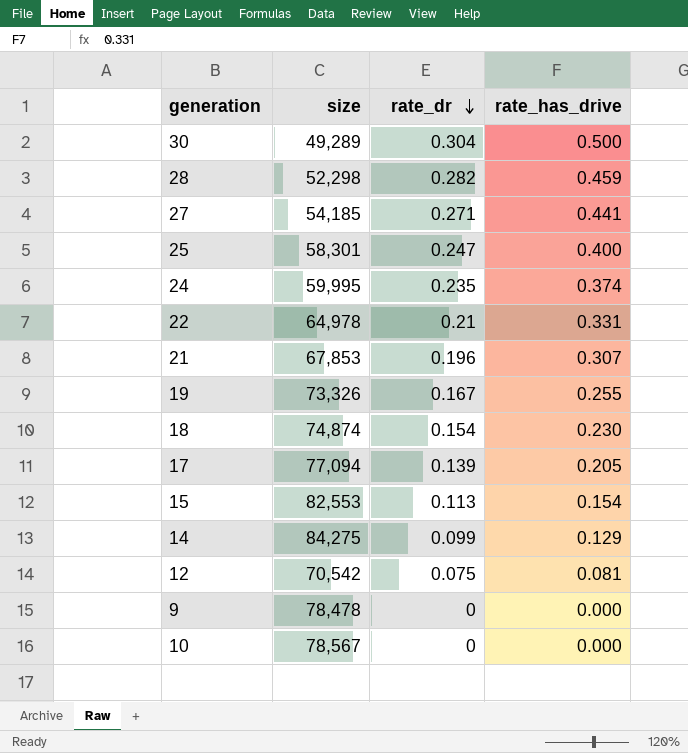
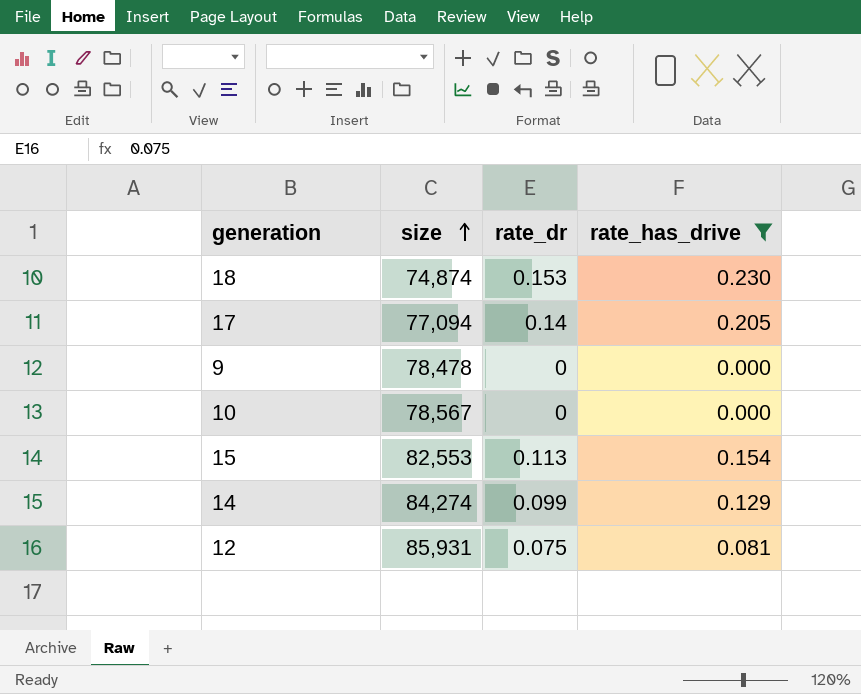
filter: none -> rate_has_drive <= 0.230
row order: rate_dr descending -> size ascending
18 | rate_dr: 0.154 -> 0.153
17 | rate_dr: 0.139 -> 0.14
14 | size: 84,275 -> 84,274
12 | size: 70,542 -> 85,931

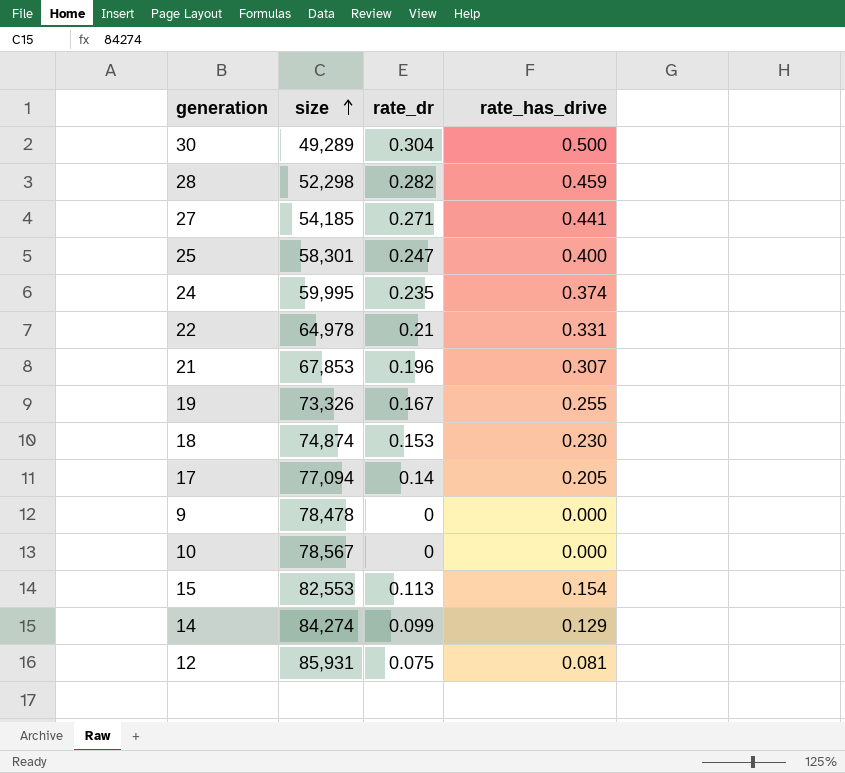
filter: rate_has_drive <= 0.230 -> none

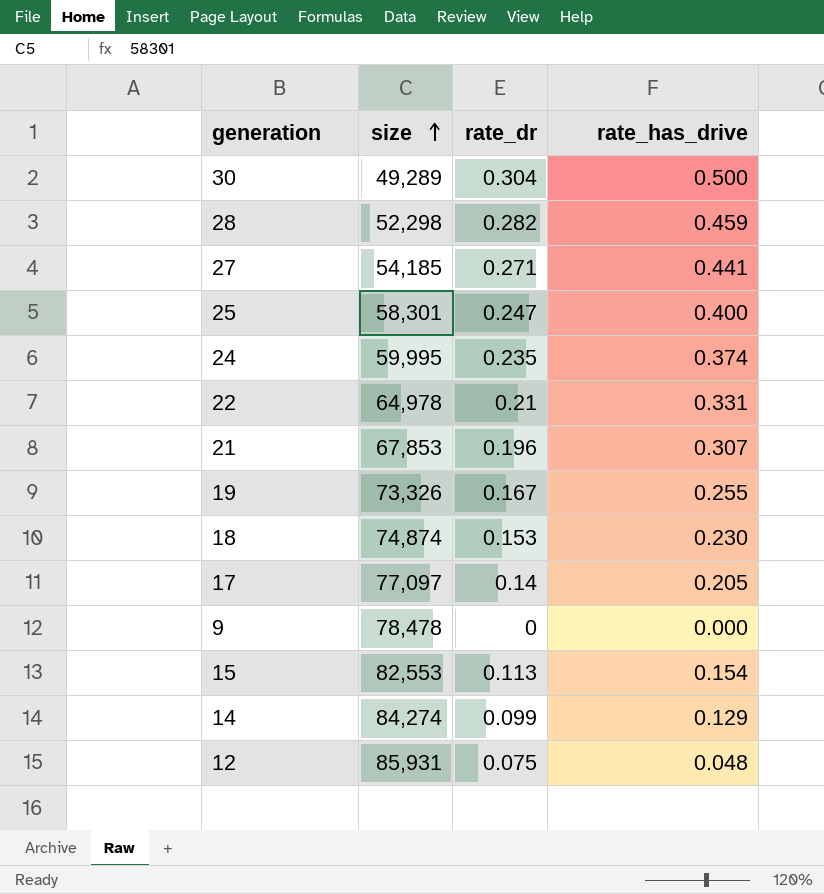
row 10: 78,567 | 0 | 0.000 -> none
17 | size: 77,094 -> 77,097
12 | rate_has_drive: 0.081 -> 0.048

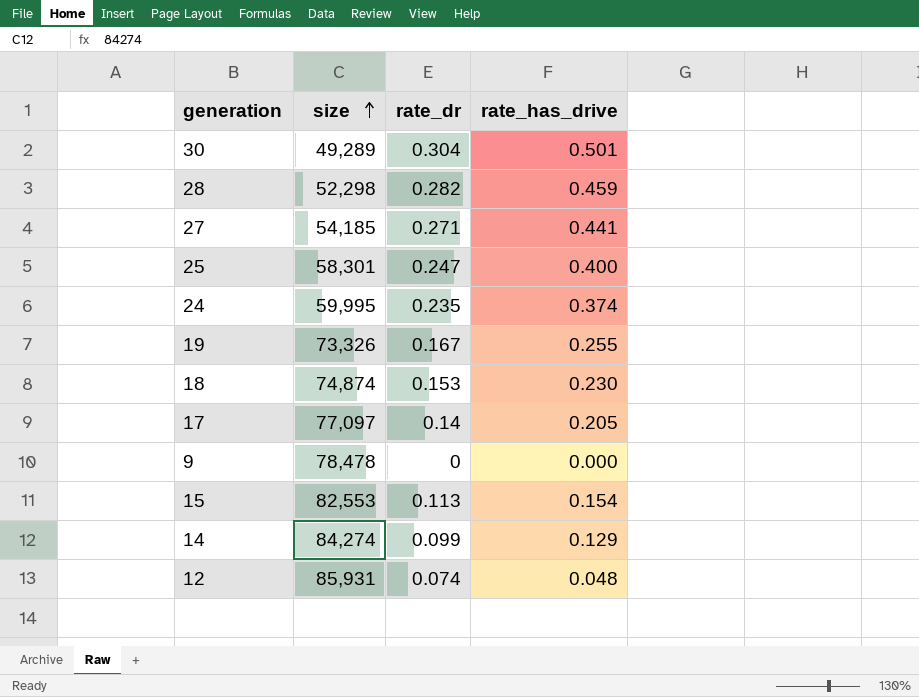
row 22: 64,978 | 0.21 | 0.331 -> none
row 21: 67,853 | 0.196 | 0.307 -> none
30 | rate_has_drive: 0.500 -> 0.501
12 | rate_dr: 0.075 -> 0.074

